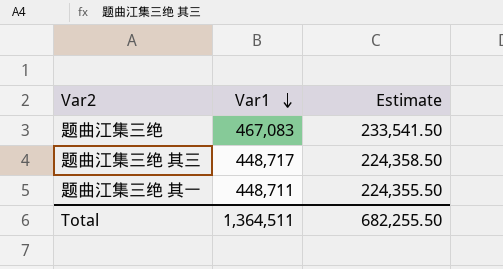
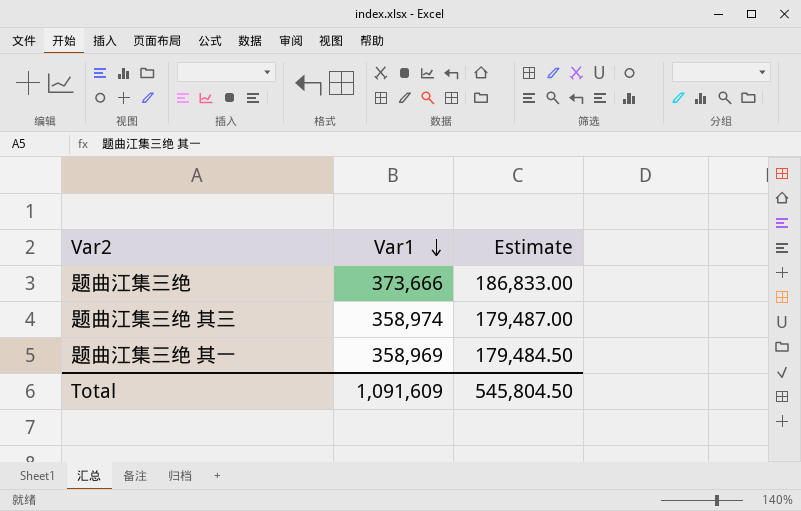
题曲江集三绝 | Var1: 467,083 -> 373,666
题曲江集三绝 | Estimate: 233,541.50 -> 186,833.00
题曲江集三绝 其三 | Var1: 448,717 -> 358,974
题曲江集三绝 其三 | Estimate: 224,358.50 -> 179,487.00
题曲江集三绝 其一 | Var1: 448,711 -> 358,969
题曲江集三绝 其一 | Estimate: 224,355.50 -> 179,484.50
Total | Var1: 1,364,511 -> 1,091,609
Total | Estimate: 682,255.50 -> 545,804.50

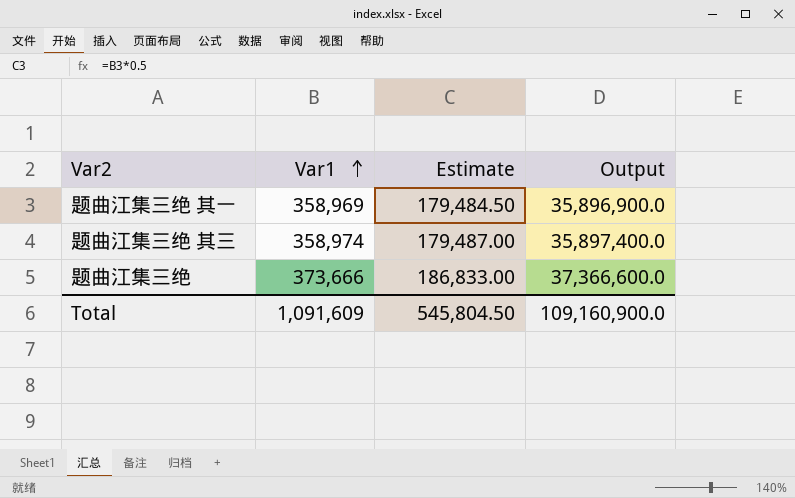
row order: Var1 descending -> Var1 ascending
column Output | formula: none -> [Var1] * 100

